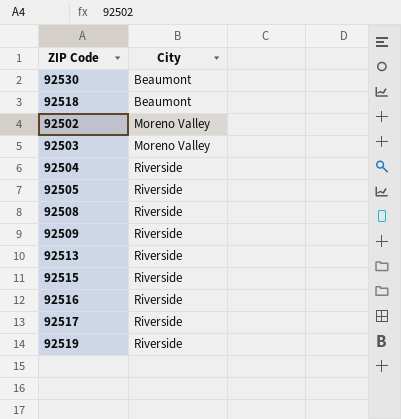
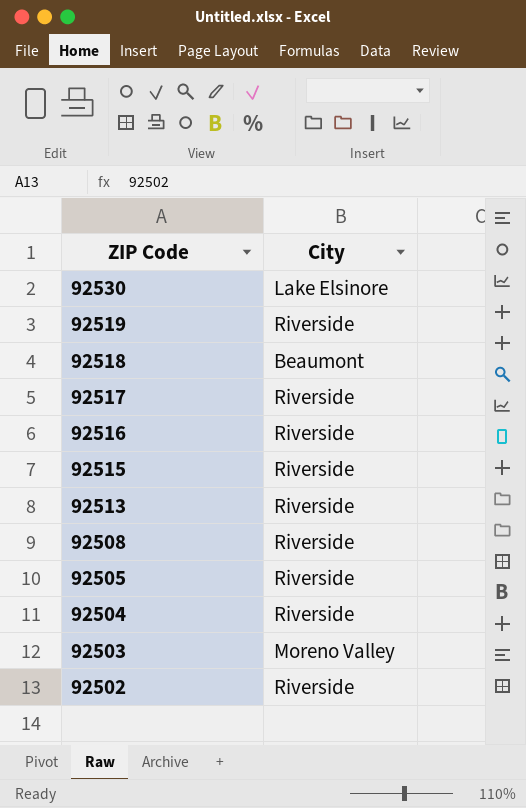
row order: City ascending -> ZIP Code descending
row 92509: Riverside -> none
92530 | City: Beaumont -> Lake Elsinore
92502 | City: Moreno Valley -> Riverside

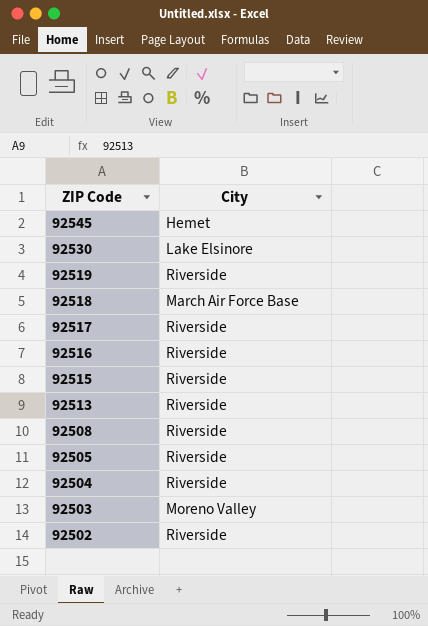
row 92545: none -> Hemet
92518 | City: Beaumont -> March Air Force Base

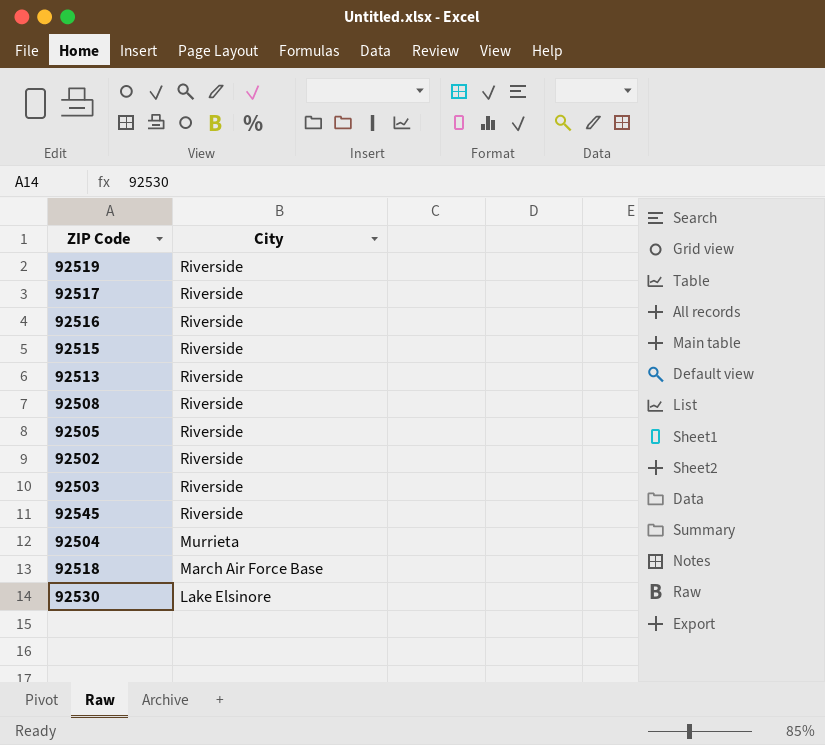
row order: ZIP Code descending -> City descending
92503 | City: Moreno Valley -> Riverside
92545 | City: Hemet -> Riverside
92504 | City: Riverside -> Murrieta

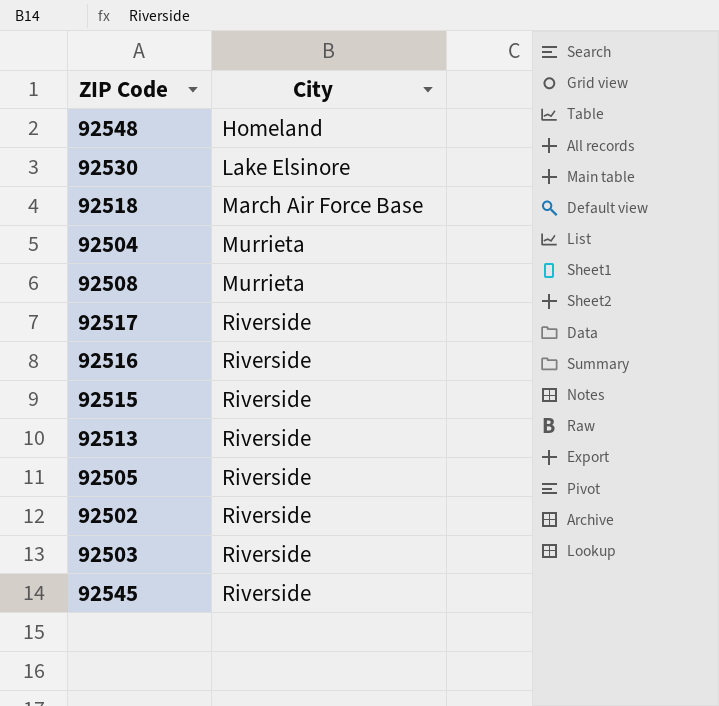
row order: City descending -> City ascending
row 92519: Riverside -> none
row 92548: none -> Homeland
92508 | City: Riverside -> Murrieta

